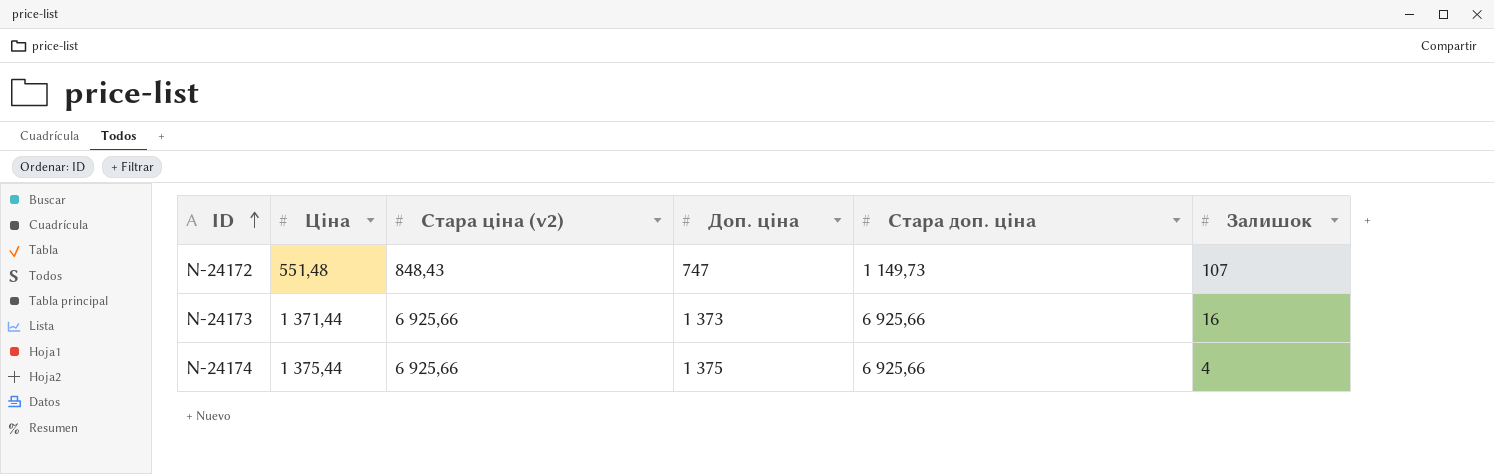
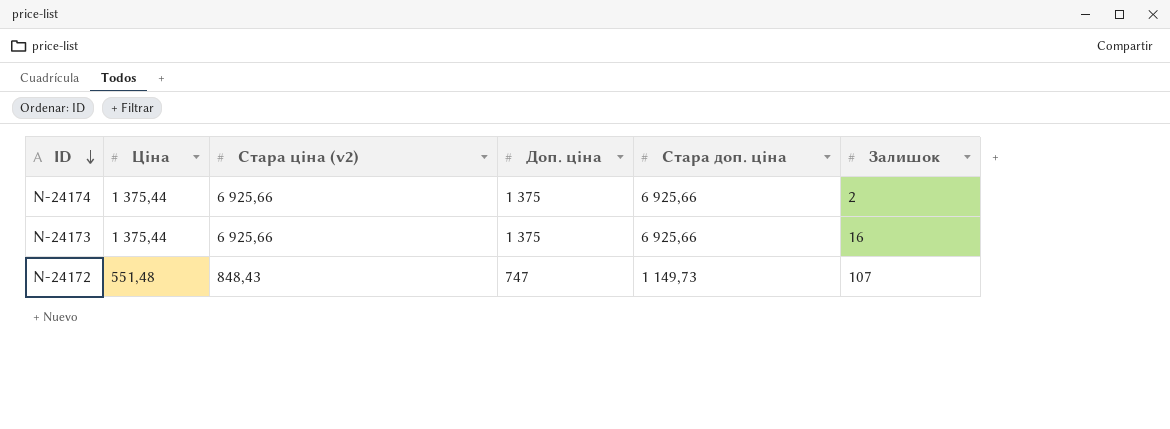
row order: ID ascending -> ID descending
N-24174 | Залишок: 4 -> 2
N-24173 | Ціна: 1 371,44 -> 1 375,44
N-24173 | Доп. ціна: 1 373 -> 1 375

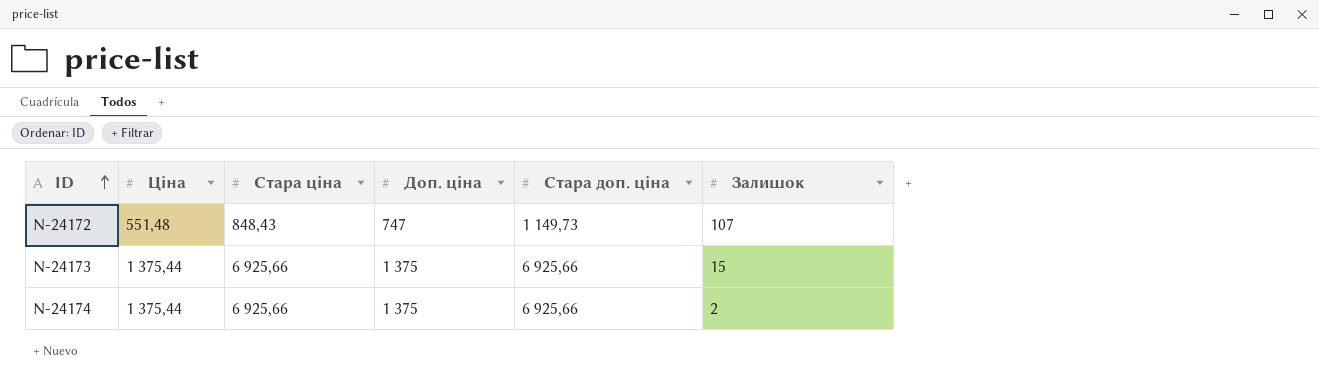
row order: ID descending -> ID ascending
column name: Стара ціна (v2) -> Стара ціна
N-24173 | Залишок: 16 -> 15

